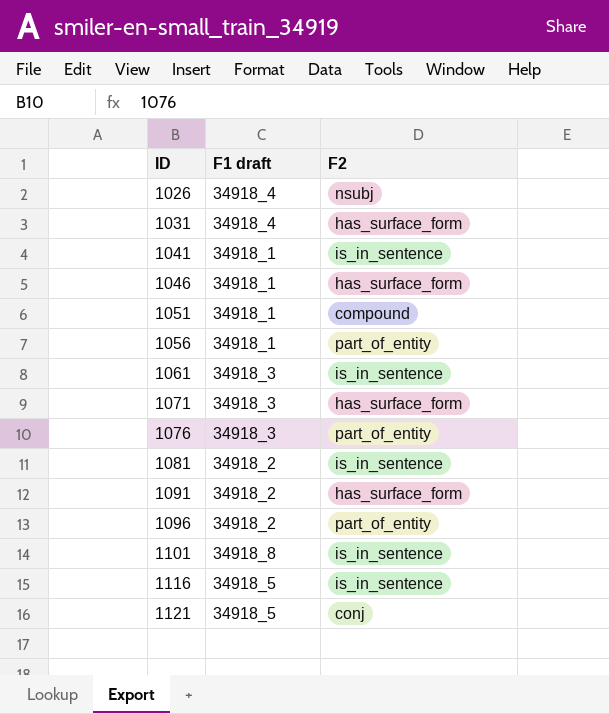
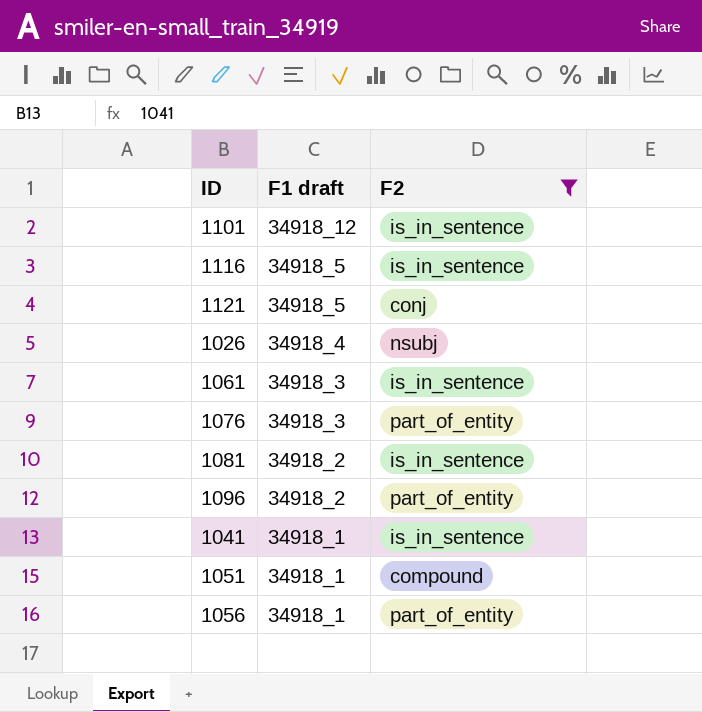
filter: none -> F2 != has_surface_form
row order: ID ascending -> F1 draft descending
1101 | F1 draft: 34918_8 -> 34918_12

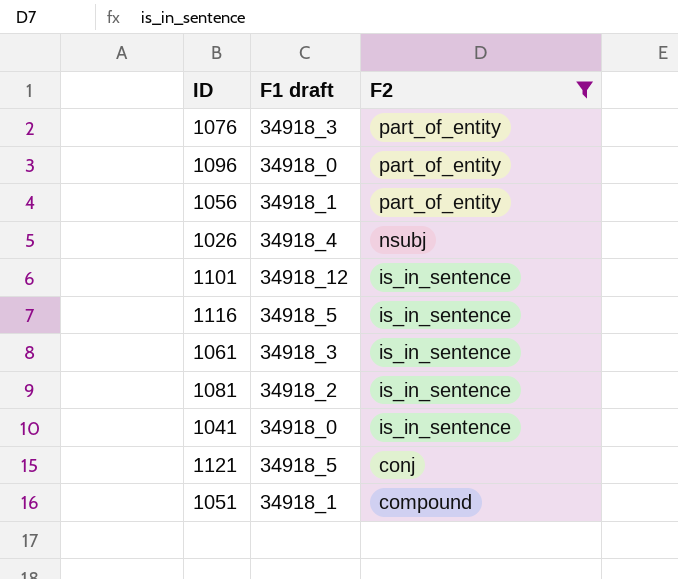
row order: F1 draft descending -> F2 descending
1096 | F1 draft: 34918_2 -> 34918_0
1041 | F1 draft: 34918_1 -> 34918_0

